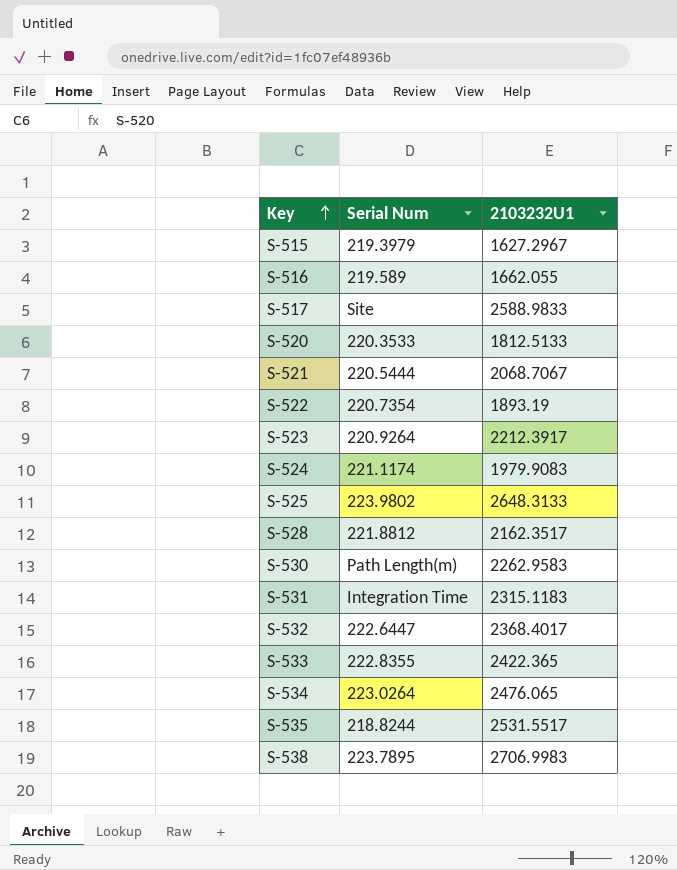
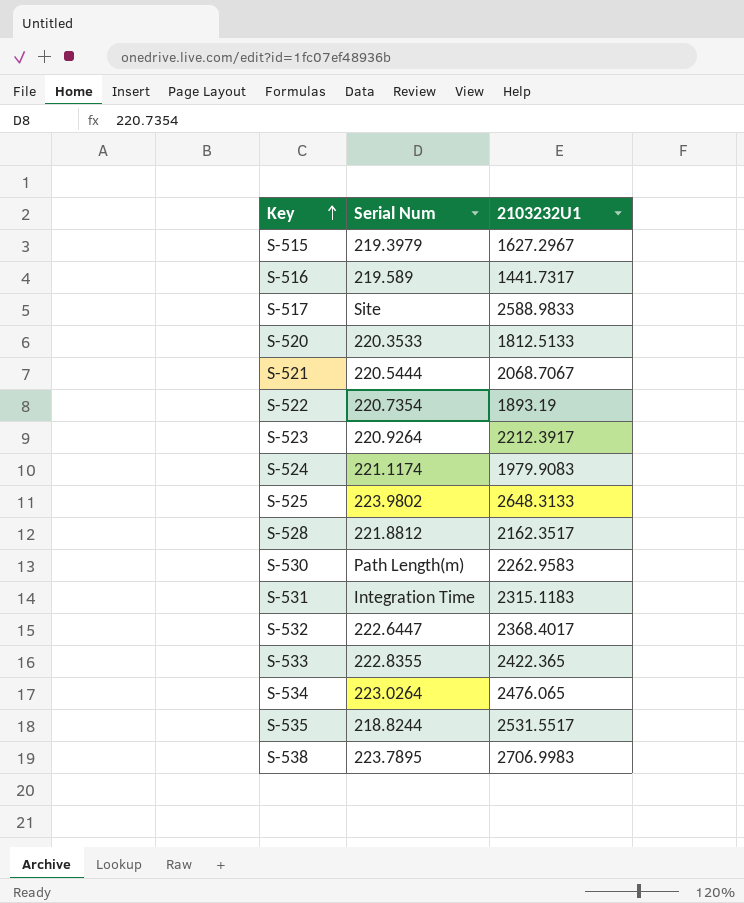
S-516 | 2103232U1: 1662.055 -> 1441.7317

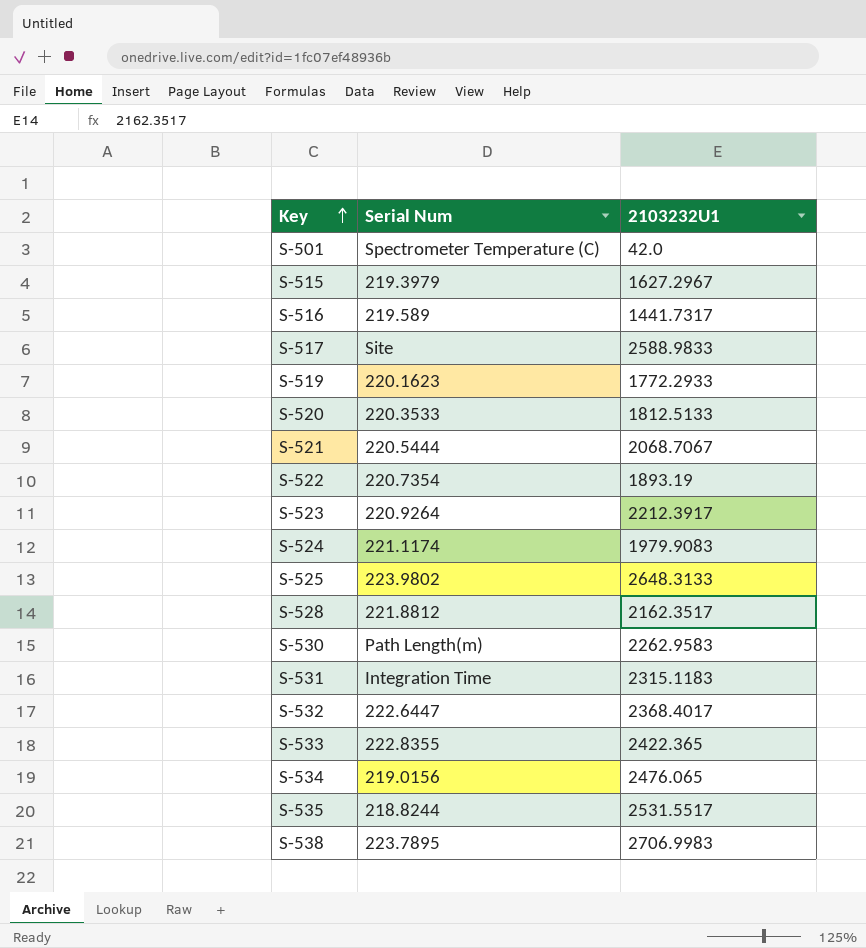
row S-501: none -> Spectrometer Temperature (C) | 42.0
row S-519: none -> 220.1623 | 1772.2933
S-534 | Serial Num: 223.0264 -> 219.0156

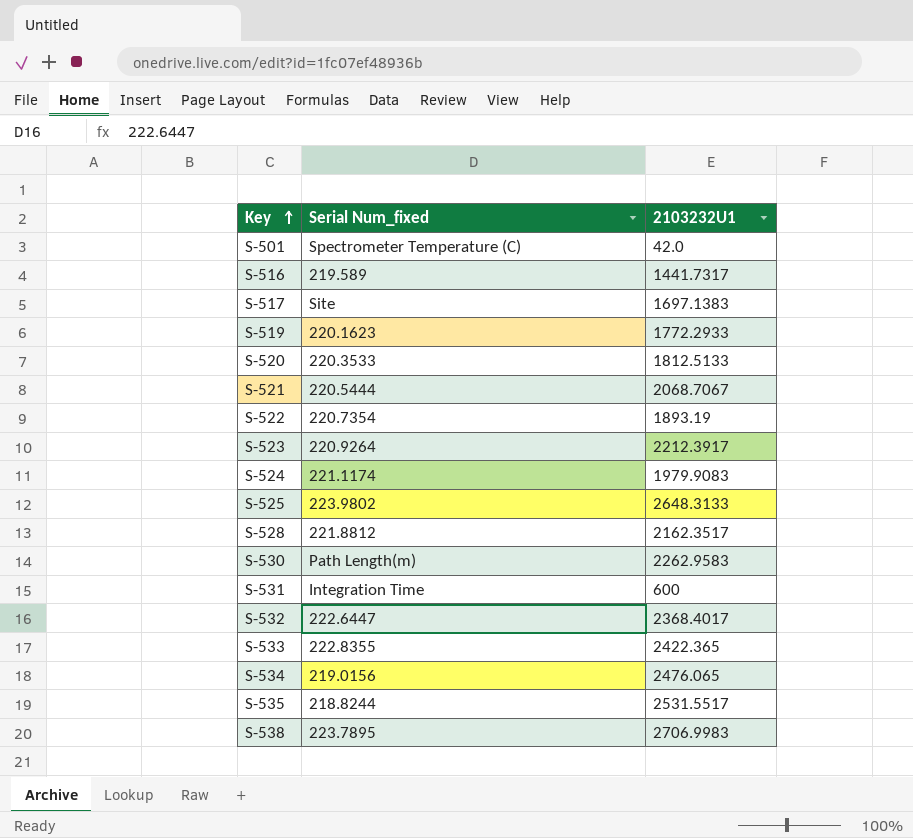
column name: Serial Num -> Serial Num_fixed
row S-515: 219.3979 | 1627.2967 -> none
S-517 | 2103232U1: 2588.9833 -> 1697.1383
S-531 | 2103232U1: 2315.1183 -> 600

